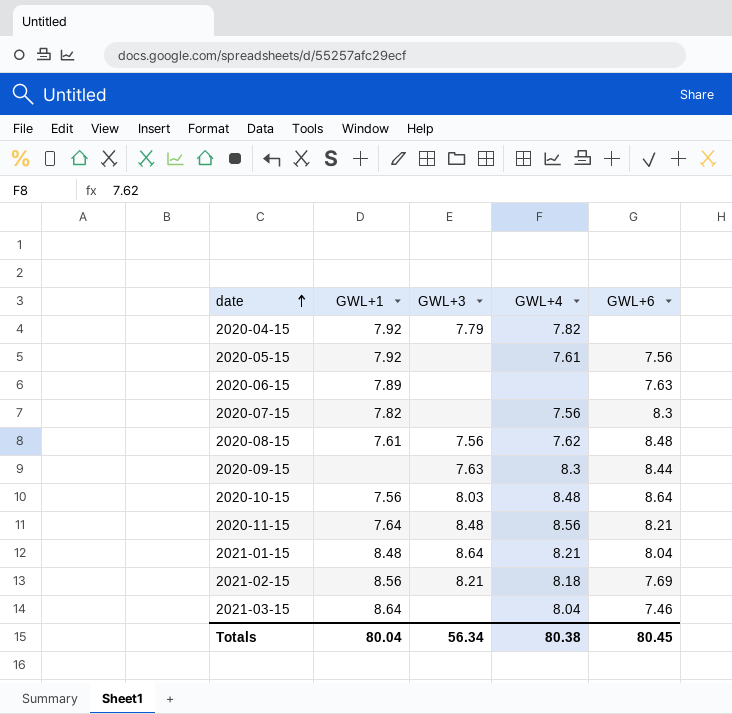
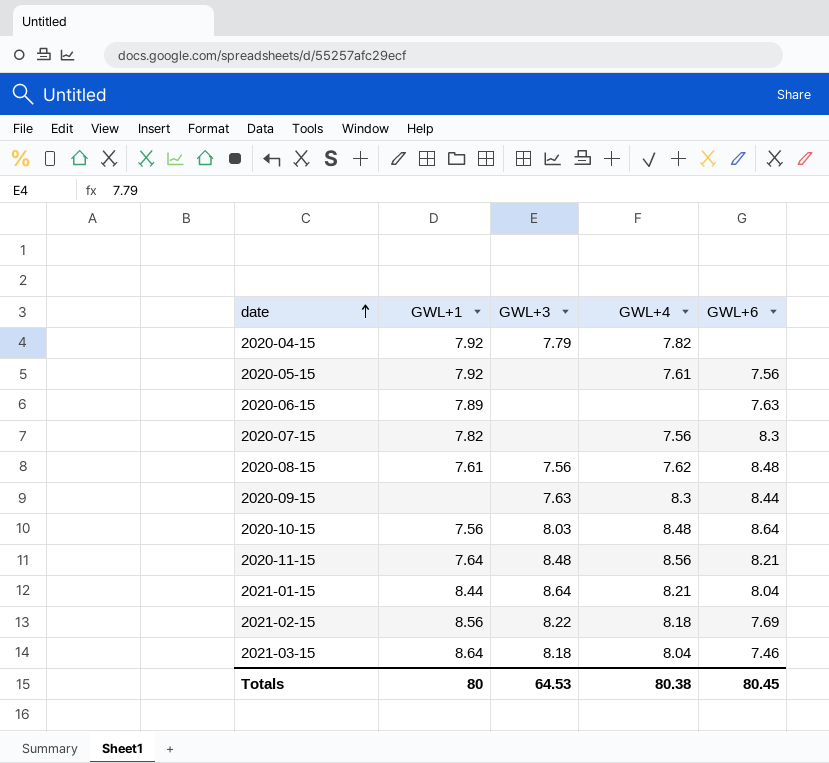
2021-01-15 | GWL+1: 8.48 -> 8.44
2021-02-15 | GWL+3: 8.21 -> 8.22
2021-03-15 | GWL+3: none -> 8.18
Totals | GWL+1: 80.04 -> 80
Totals | GWL+3: 56.34 -> 64.53

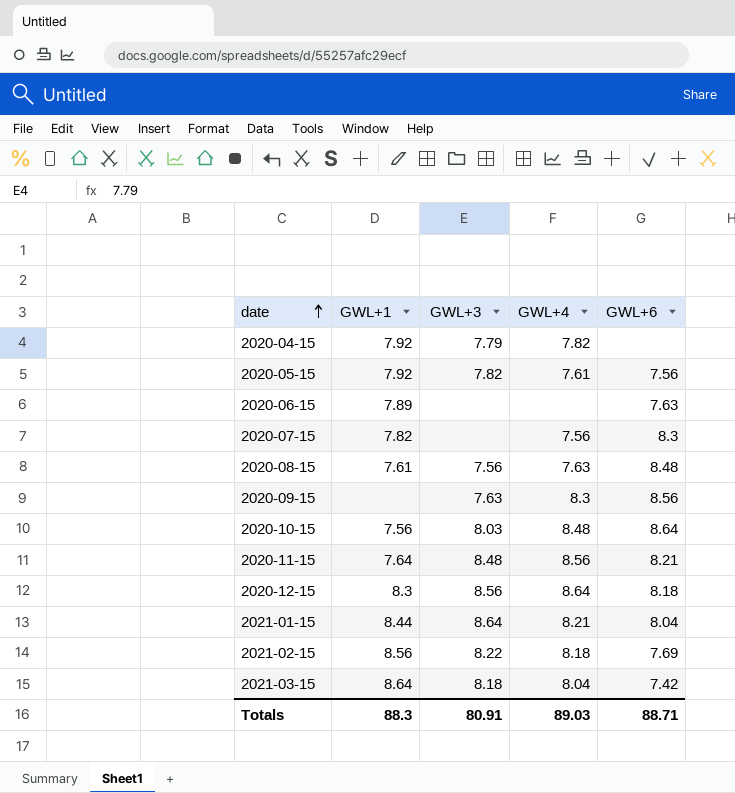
2020-05-15 | GWL+3: none -> 7.82
2020-08-15 | GWL+4: 7.62 -> 7.63
2020-09-15 | GWL+6: 8.44 -> 8.56
row 2020-12-15: none -> 8.3 | 8.56 | 8.64 | 8.18
2021-03-15 | GWL+6: 7.46 -> 7.42
Totals | GWL+1: 80 -> 88.3
Totals | GWL+3: 64.53 -> 80.91
Totals | GWL+4: 80.38 -> 89.03
Totals | GWL+6: 80.45 -> 88.71

